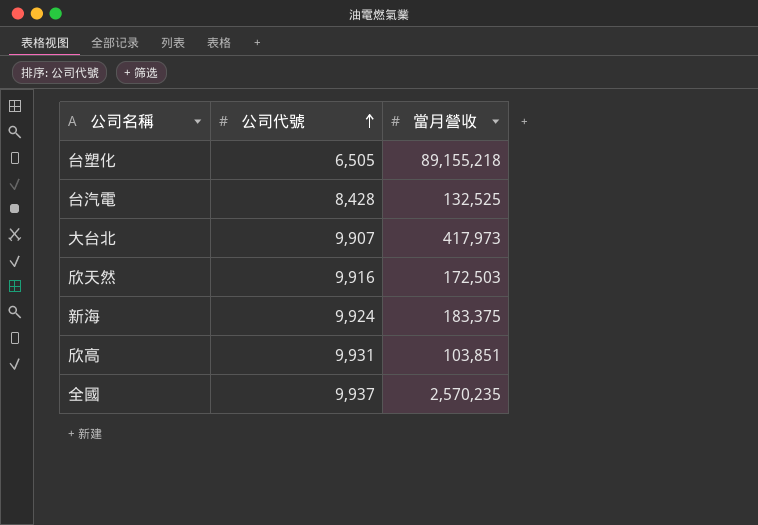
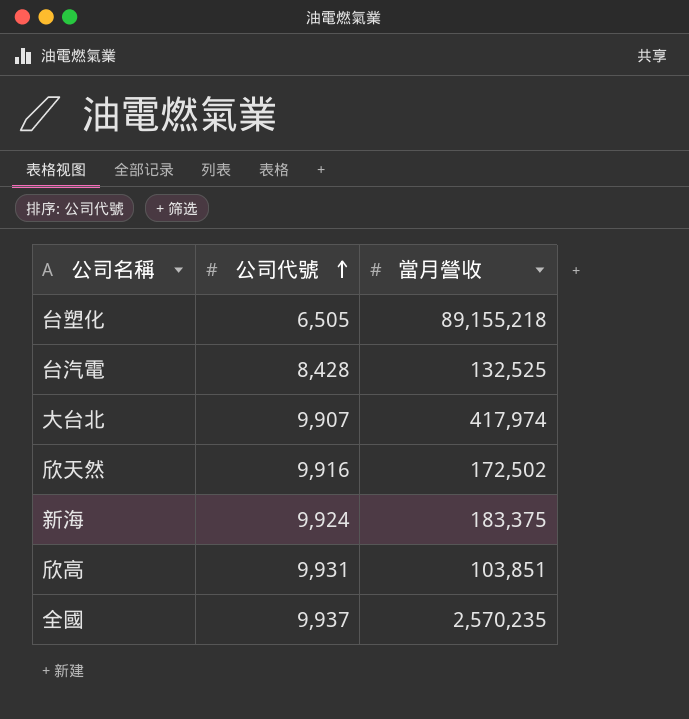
大台北 | 當月營收: 417,973 -> 417,974
欣天然 | 當月營收: 172,503 -> 172,502

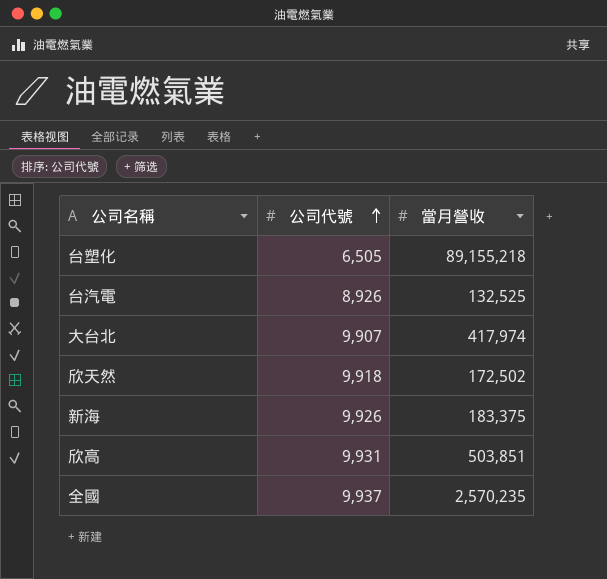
台汽電 | 公司代號: 8,428 -> 8,926
欣天然 | 公司代號: 9,916 -> 9,918
新海 | 公司代號: 9,924 -> 9,926
欣高 | 當月營收: 103,851 -> 503,851

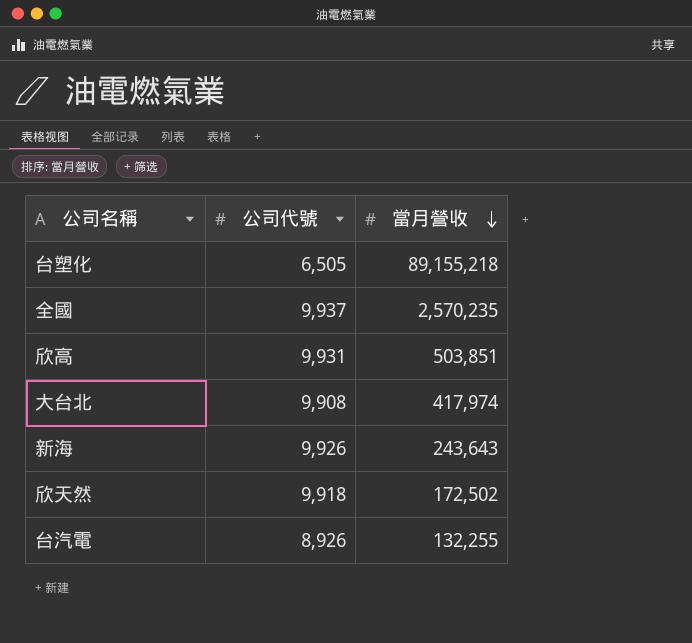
row order: 公司代號 ascending -> 當月營收 descending
大台北 | 公司代號: 9,907 -> 9,908
新海 | 當月營收: 183,375 -> 243,643
台汽電 | 當月營收: 132,525 -> 132,255

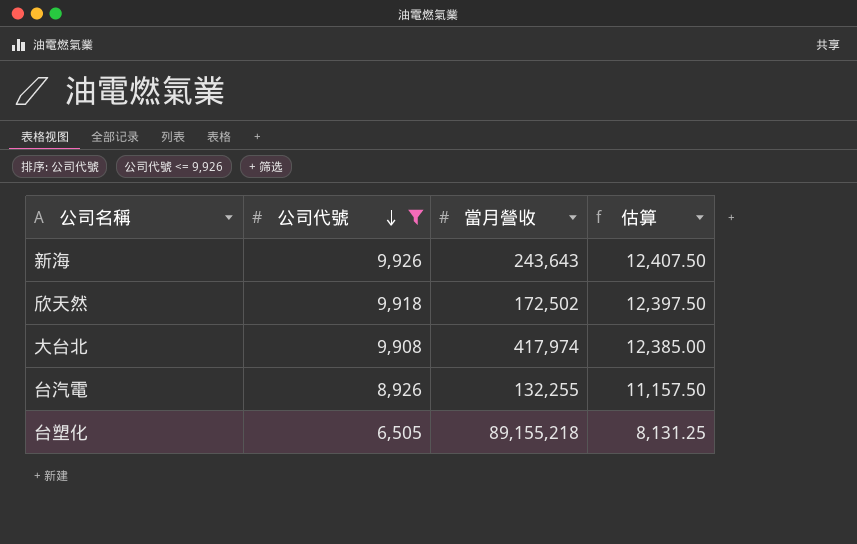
filter: none -> 公司代號 <= 9,926
row order: 當月營收 descending -> 公司代號 descending
column 估算 | formula: none -> [公司代號] * 1.25

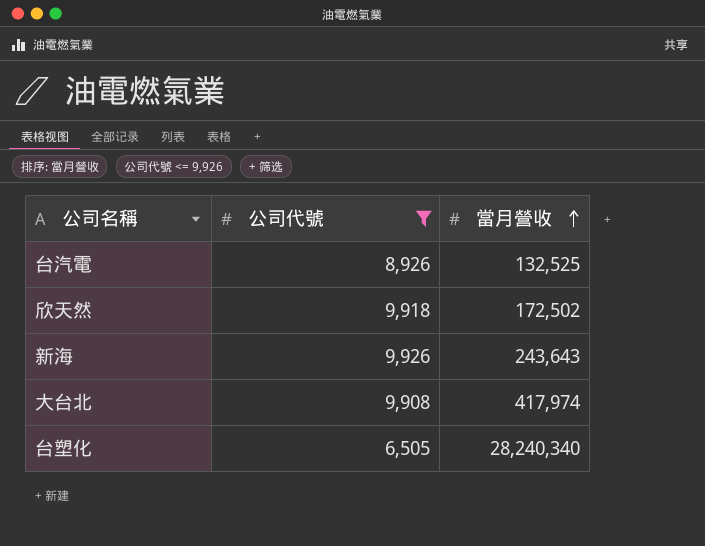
row order: 公司代號 descending -> 當月營收 ascending
column 估算 | formula: [公司代號] * 1.25 -> none
台汽電 | 當月營收: 132,255 -> 132,525
台塑化 | 當月營收: 89,155,218 -> 28,240,340

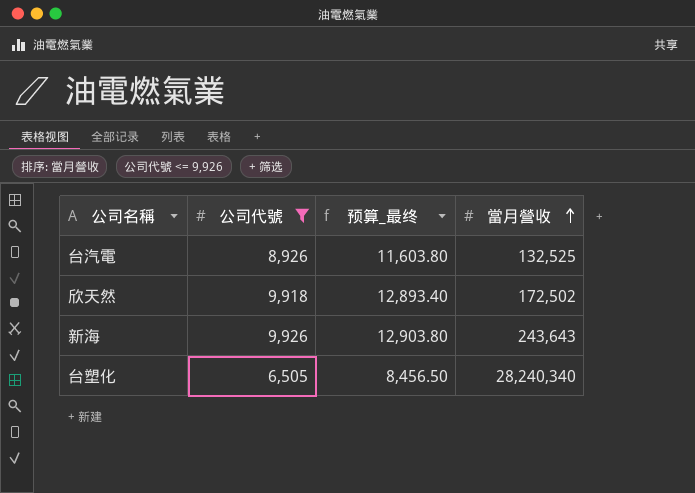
column 预算_最终 | formula: none -> [公司代號] * 1.3
row 大台北: 9,908 | 417,974 -> none

